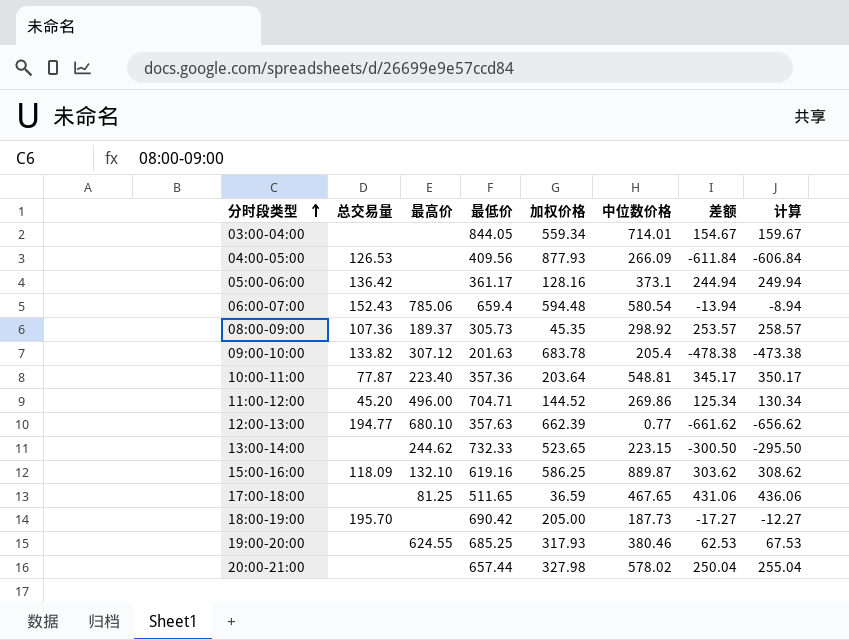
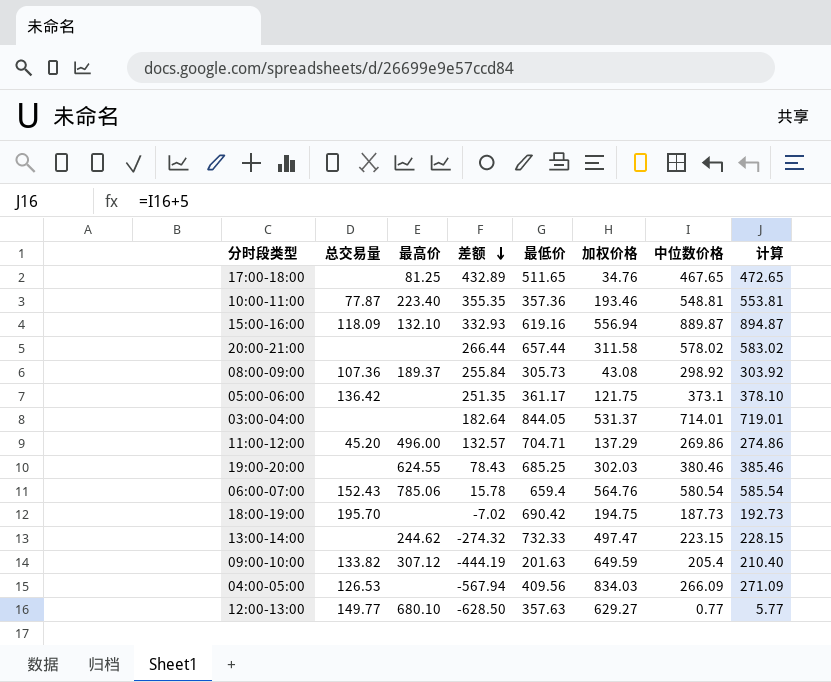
row order: 分时段类型 ascending -> 差额 descending
column 差额 | position: 7 -> 4
column 计算 | formula: [差额] + 5 -> [中位数价格] + 5
17:00-18:00 | 差额: 431.06 -> 432.89
17:00-18:00 | 加权价格: 36.59 -> 34.76
10:00-11:00 | 差额: 345.17 -> 355.35
10:00-11:00 | 加权价格: 203.64 -> 193.46
15:00-16:00 | 差额: 303.62 -> 332.93
15:00-16:00 | 加权价格: 586.25 -> 556.94
20:00-21:00 | 差额: 250.04 -> 266.44
20:00-21:00 | 加权价格: 327.98 -> 311.58
08:00-09:00 | 差额: 253.57 -> 255.84
08:00-09:00 | 加权价格: 45.35 -> 43.08
05:00-06:00 | 差额: 244.94 -> 251.35
05:00-06:00 | 加权价格: 128.16 -> 121.75
03:00-04:00 | 差额: 154.67 -> 182.64
03:00-04:00 | 加权价格: 559.34 -> 531.37
11:00-12:00 | 差额: 125.34 -> 132.57
11:00-12:00 | 加权价格: 144.52 -> 137.29
19:00-20:00 | 差额: 62.53 -> 78.43
19:00-20:00 | 加权价格: 317.93 -> 302.03
06:00-07:00 | 差额: -13.94 -> 15.78
06:00-07:00 | 加权价格: 594.48 -> 564.76
18:00-19:00 | 差额: -17.27 -> -7.02
18:00-19:00 | 加权价格: 205.00 -> 194.75
13:00-14:00 | 差额: -300.50 -> -274.32
13:00-14:00 | 加权价格: 523.65 -> 497.47
09:00-10:00 | 差额: -478.38 -> -444.19
09:00-10:00 | 加权价格: 683.78 -> 649.59
04:00-05:00 | 差额: -611.84 -> -567.94
04:00-05:00 | 加权价格: 877.93 -> 834.03
12:00-13:00 | 总交易量: 194.77 -> 149.77
12:00-13:00 | 差额: -661.62 -> -628.50
12:00-13:00 | 加权价格: 662.39 -> 629.27

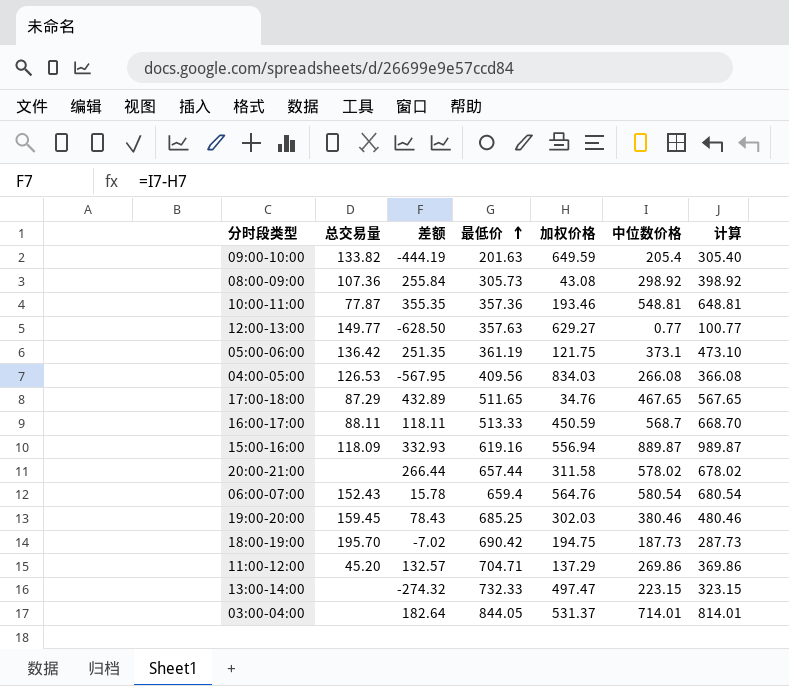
row order: 差额 descending -> 最低价 ascending
column 最高价 | position: 3 -> none
column 计算 | formula: [中位数价格] + 5 -> [中位数价格] + 100
05:00-06:00 | 最低价: 361.17 -> 361.19
04:00-05:00 | 差额: -567.94 -> -567.95
04:00-05:00 | 中位数价格: 266.09 -> 266.08
17:00-18:00 | 总交易量: none -> 87.29
row 16:00-17:00: none -> 88.11 | 118.11 | 513.33 | 450.59 | 568.7 | 668.70
19:00-20:00 | 总交易量: none -> 159.45

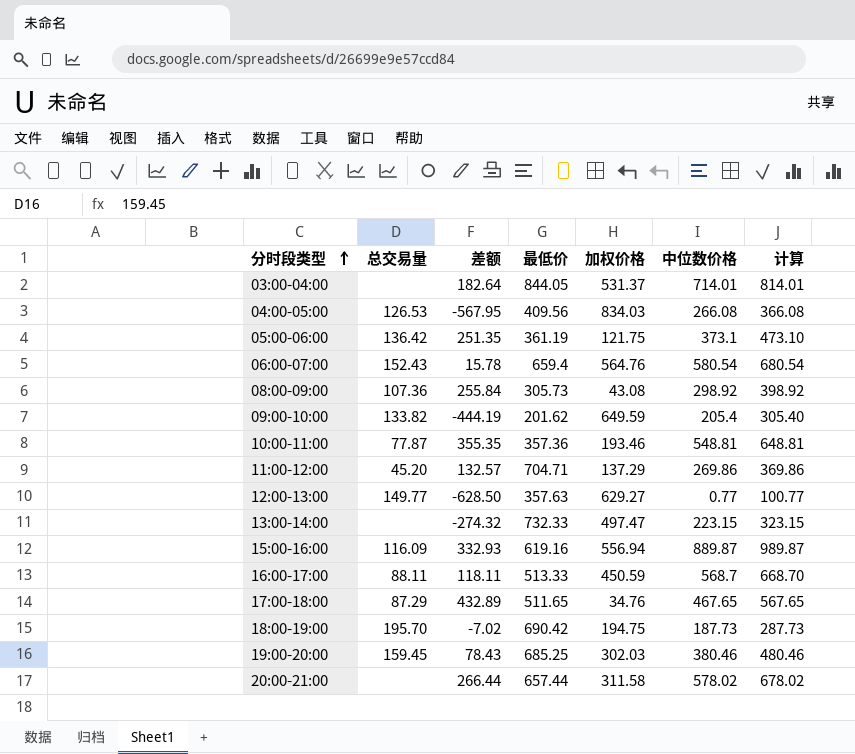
row order: 最低价 ascending -> 分时段类型 ascending
09:00-10:00 | 最低价: 201.63 -> 201.62
15:00-16:00 | 总交易量: 118.09 -> 116.09

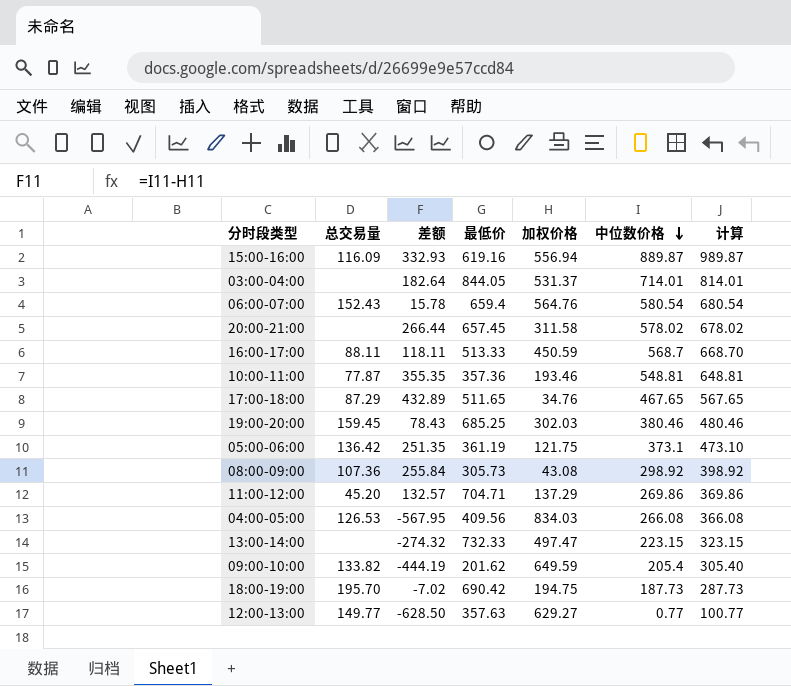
row order: 分时段类型 ascending -> 中位数价格 descending
20:00-21:00 | 最低价: 657.44 -> 657.45

